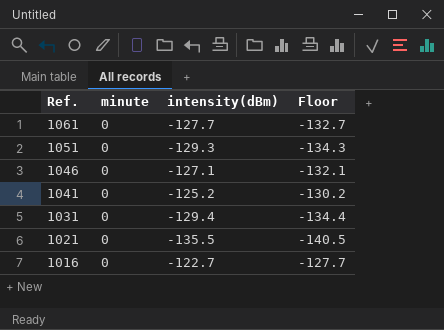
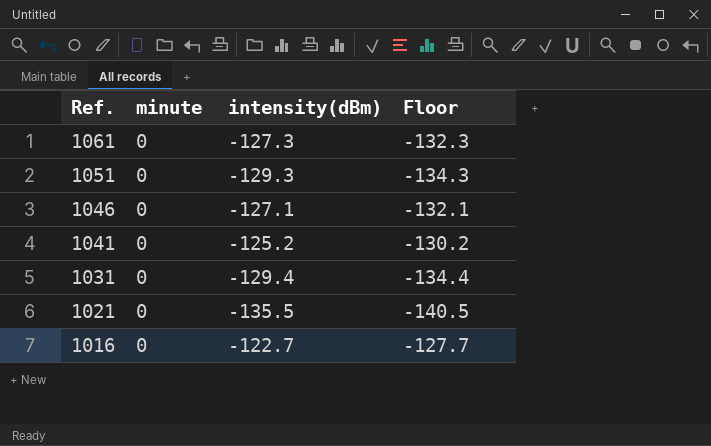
1061 | intensity(dBm): -127.7 -> -127.3
1061 | Floor: -132.7 -> -132.3

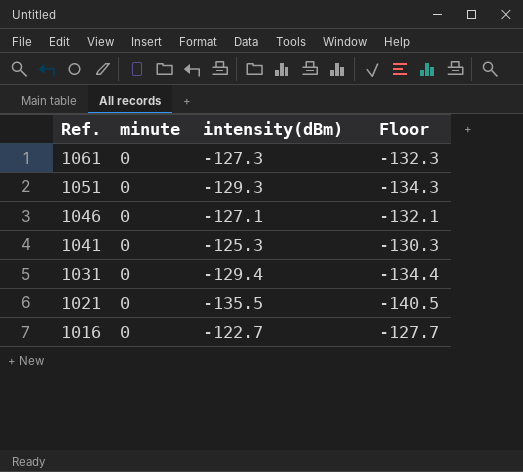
1041 | intensity(dBm): -125.2 -> -125.3
1041 | Floor: -130.2 -> -130.3

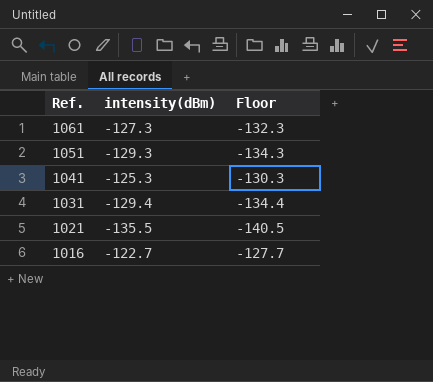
column minute | position: 2 -> none
row 1046: 0 | -127.1 | -132.1 -> none

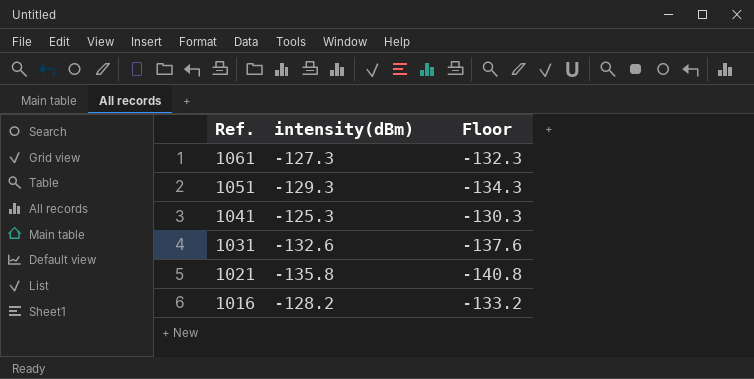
1031 | intensity(dBm): -129.4 -> -132.6
1031 | Floor: -134.4 -> -137.6
1021 | intensity(dBm): -135.5 -> -135.8
1021 | Floor: -140.5 -> -140.8
1016 | intensity(dBm): -122.7 -> -128.2
1016 | Floor: -127.7 -> -133.2

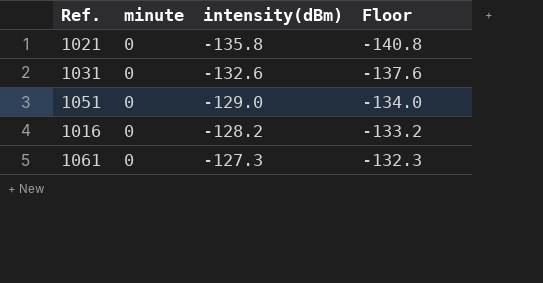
row order: Ref. descending -> intensity(dBm) ascending
column minute | position: none -> 2
row 1041: -125.3 | -130.3 -> none
1051 | intensity(dBm): -129.3 -> -129.0
1051 | Floor: -134.3 -> -134.0

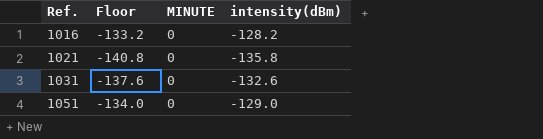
row order: intensity(dBm) ascending -> Ref. ascending
column Floor | position: 4 -> 2
column name: minute -> MINUTE
row 1061: 0 | -127.3 | -132.3 -> none

